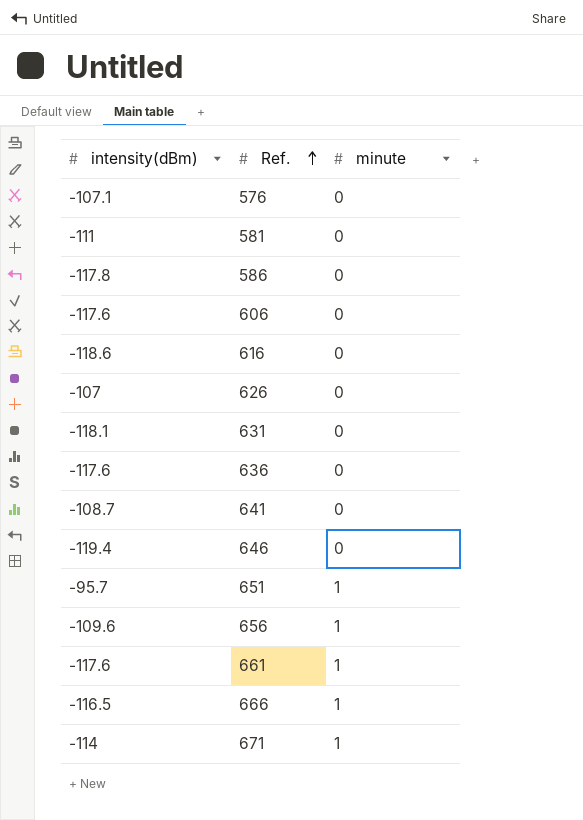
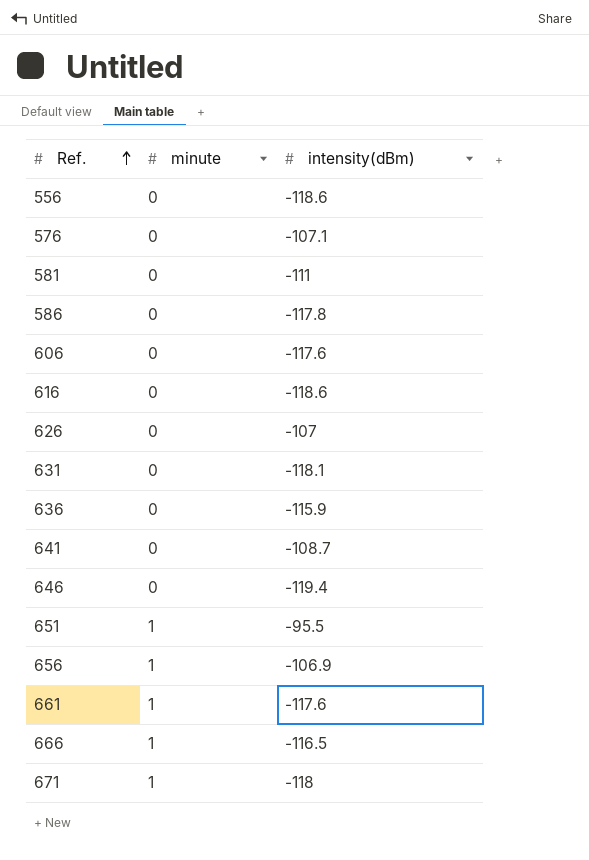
column intensity(dBm) | position: 1 -> 3
row 556: none -> 0 | -118.6
636 | intensity(dBm): -117.6 -> -115.9
651 | intensity(dBm): -95.7 -> -95.5
656 | intensity(dBm): -109.6 -> -106.9
671 | intensity(dBm): -114 -> -118

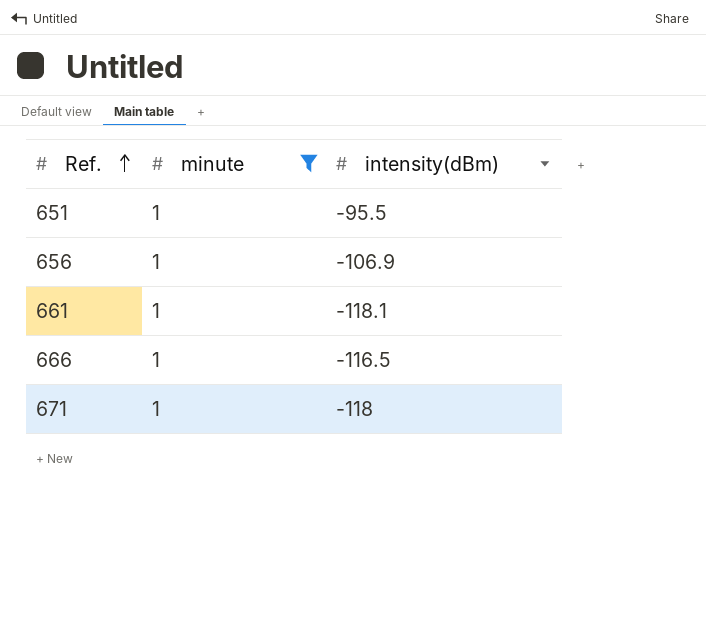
filter: none -> minute = 1
661 | intensity(dBm): -117.6 -> -118.1

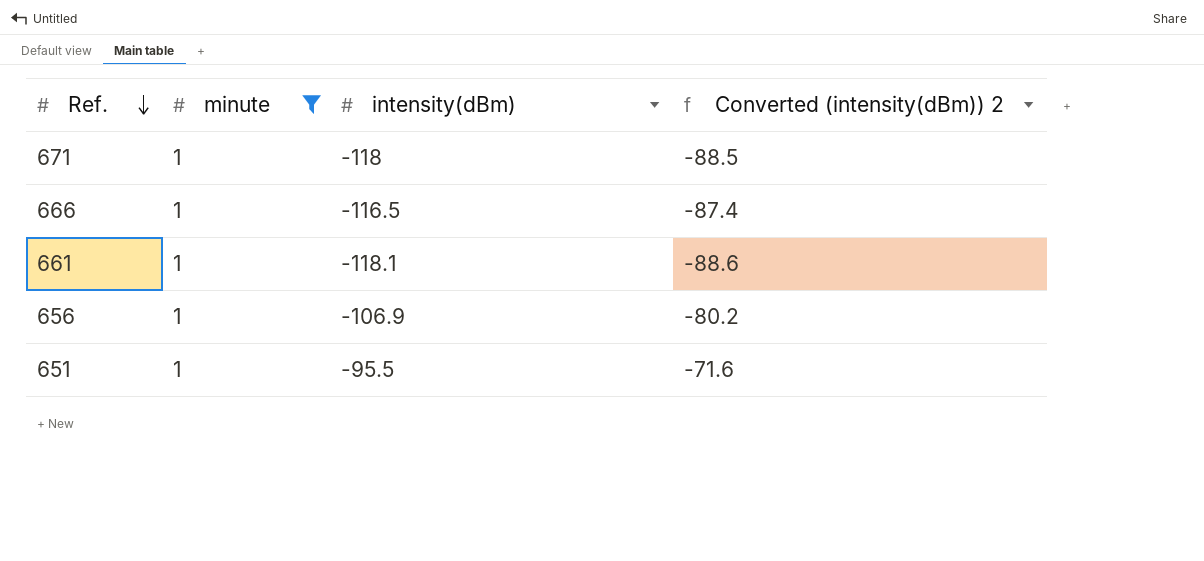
row order: Ref. ascending -> Ref. descending
column Converted (intensity(dBm)) 2 | formula: none -> [intensity(dBm)] * 0.75

